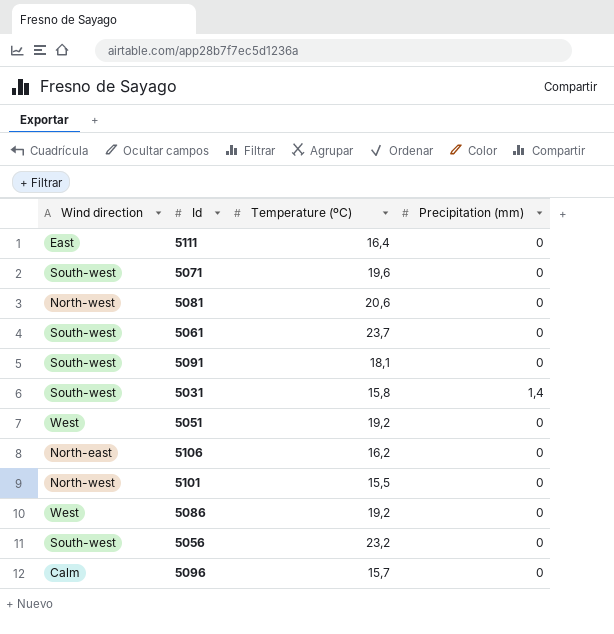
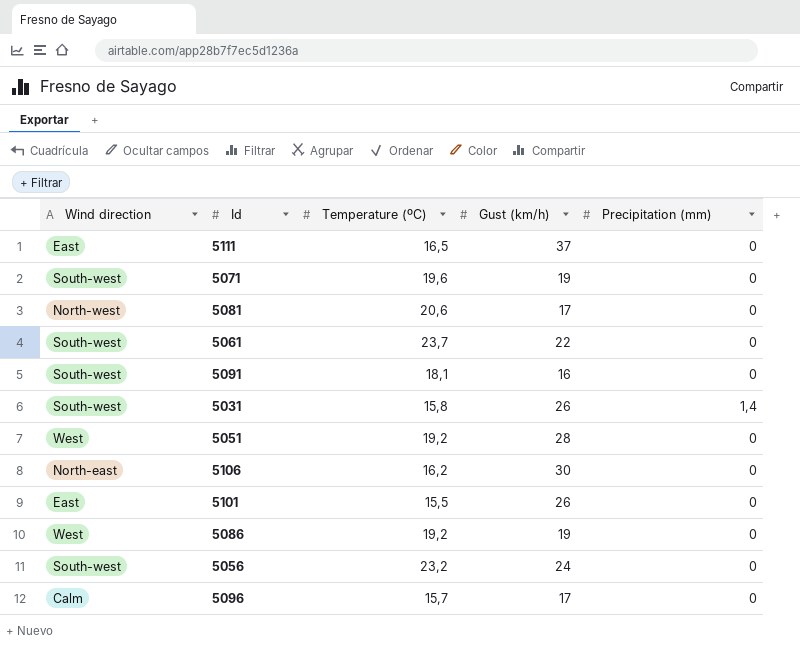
column Gust (km/h) | position: none -> 4
5111 | Temperature (ºC): 16,4 -> 16,5
5101 | Wind direction: North-west -> East

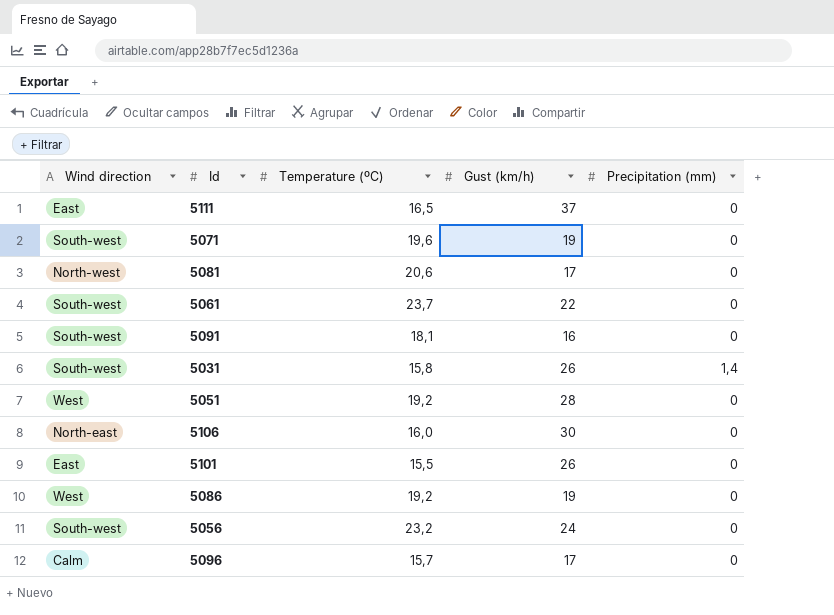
5106 | Temperature (ºC): 16,2 -> 16,0

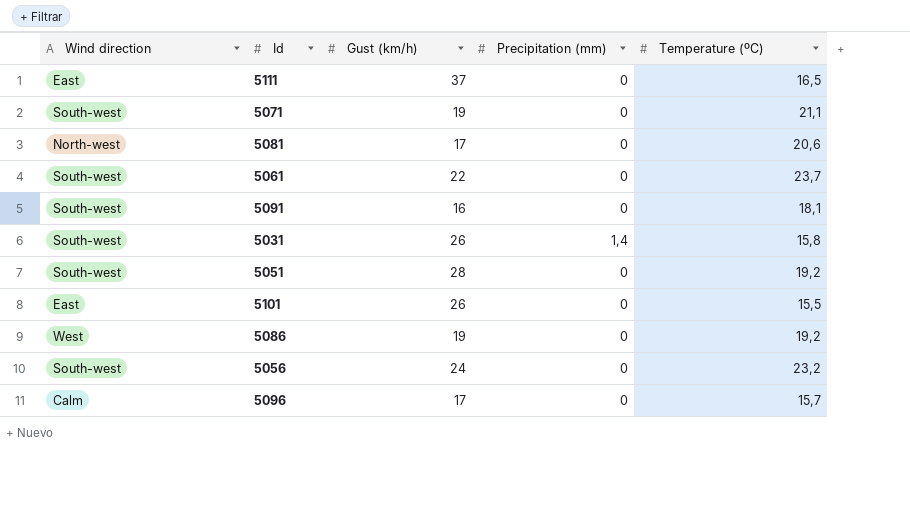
column Temperature (ºC) | position: 3 -> 5
row 5106: North-east | 16,0 | 30 | 0 -> none
5071 | Temperature (ºC): 19,6 -> 21,1
5051 | Wind direction: West -> South-west

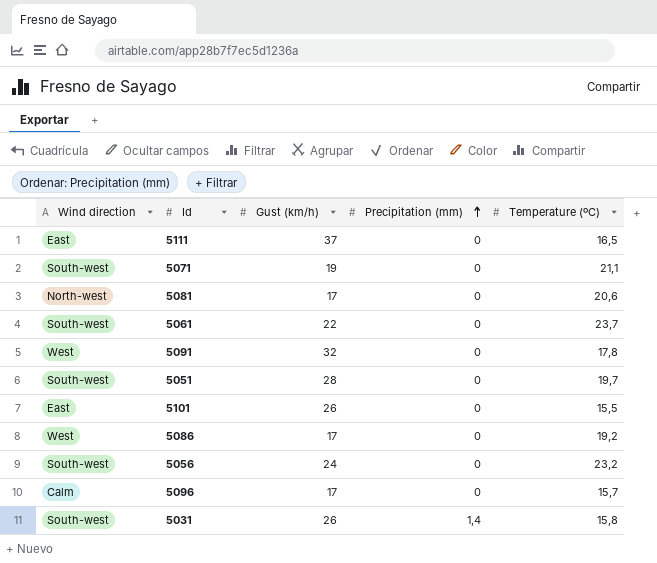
row order: none -> Precipitation (mm) ascending
5091 | Wind direction: South-west -> West
5091 | Gust (km/h): 16 -> 32
5091 | Temperature (ºC): 18,1 -> 17,8
5051 | Temperature (ºC): 19,2 -> 19,7
5086 | Gust (km/h): 19 -> 17

